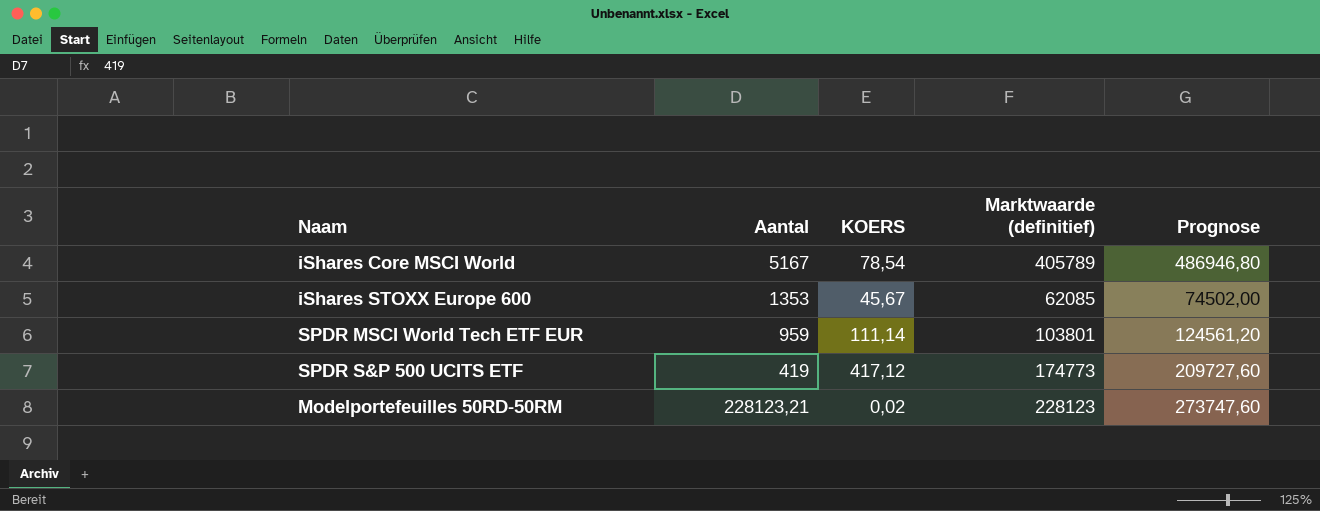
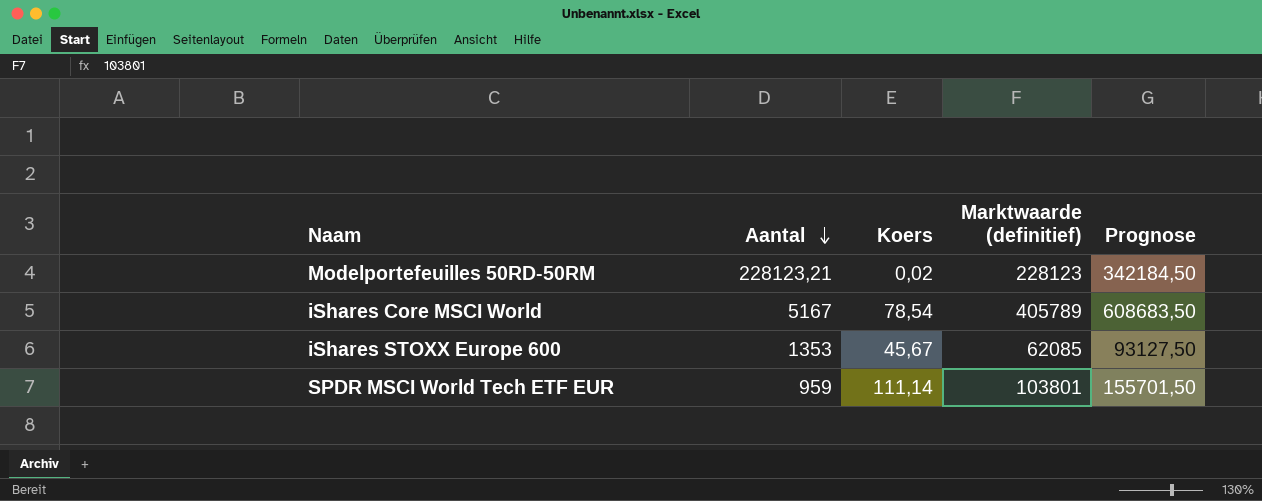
row order: none -> Aantal descending
column name: KOERS -> Koers
column Prognose | formula: [Marktwaarde (definitief)] * 1,2 -> [Marktwaarde (definitief)] * 1,5
row SPDR S&P 500 UCITS ETF: 419 | 417,12 | 174773 | 209727,60 -> none

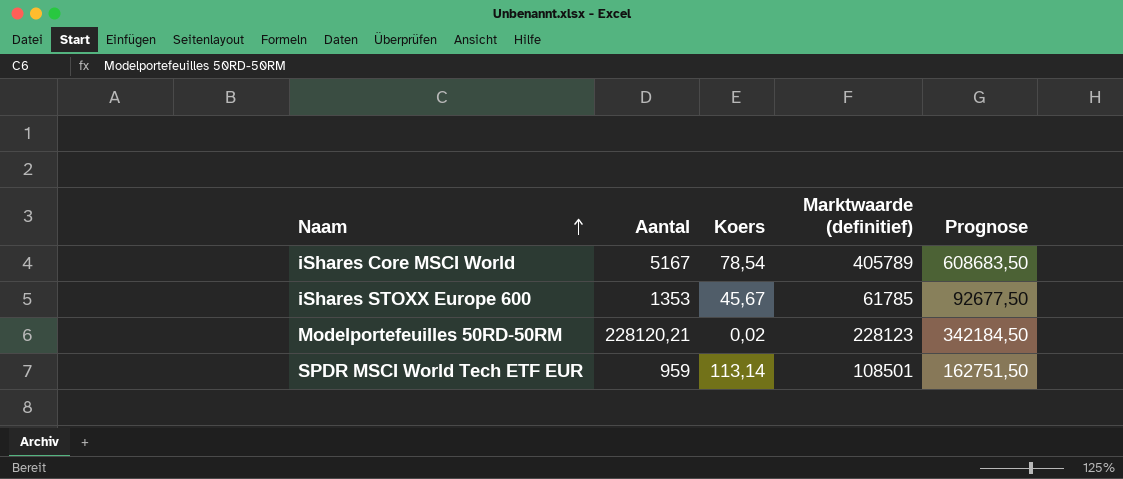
row order: Aantal descending -> Naam ascending
iShares STOXX Europe 600 | Marktwaarde (definitief): 62085 -> 61785
iShares STOXX Europe 600 | Prognose: 93127,50 -> 92677,50
Modelportefeuilles 50RD-50RM | Aantal: 228123,21 -> 228120,21
SPDR MSCI World Tech ETF EUR | Koers: 111,14 -> 113,14
SPDR MSCI World Tech ETF EUR | Marktwaarde (definitief): 103801 -> 108501
SPDR MSCI World Tech ETF EUR | Prognose: 155701,50 -> 162751,50

